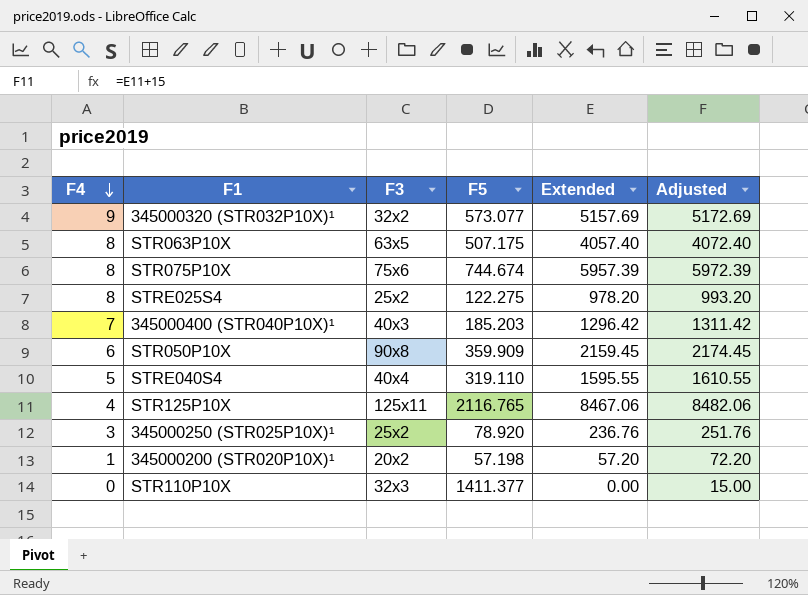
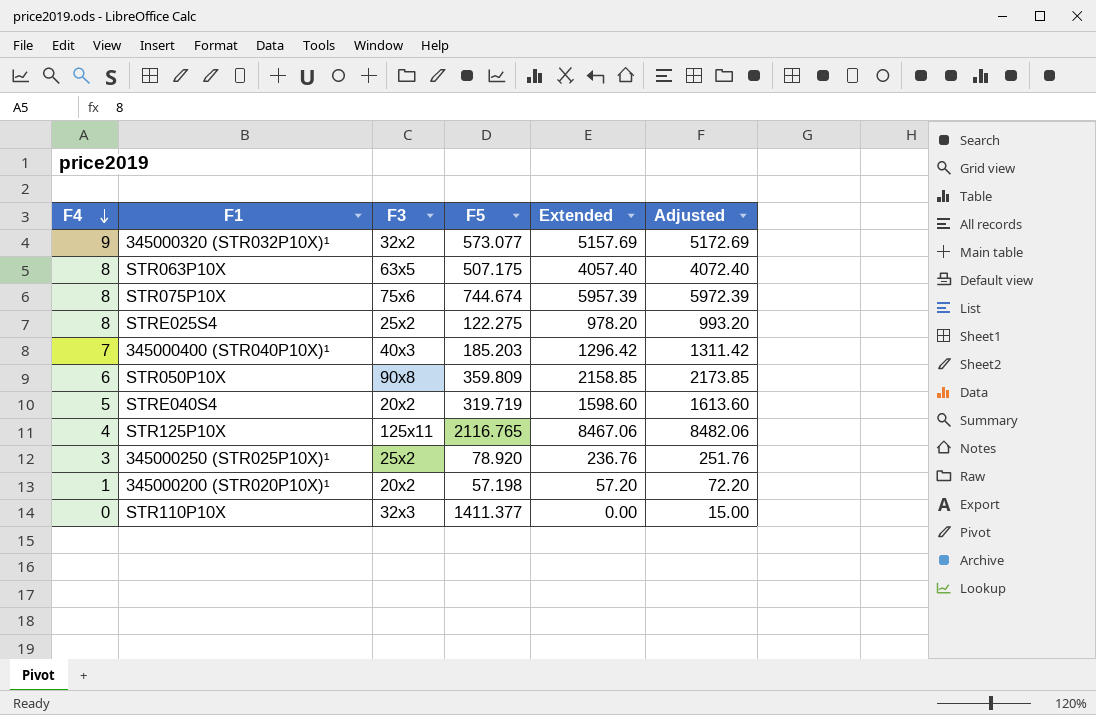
STR050P10X | F5: 359.909 -> 359.809
STR050P10X | Extended: 2159.45 -> 2158.85
STR050P10X | Adjusted: 2174.45 -> 2173.85
STRE040S4 | F3: 40х4 -> 20х2
STRE040S4 | F5: 319.110 -> 319.719
STRE040S4 | Extended: 1595.55 -> 1598.60
STRE040S4 | Adjusted: 1610.55 -> 1613.60

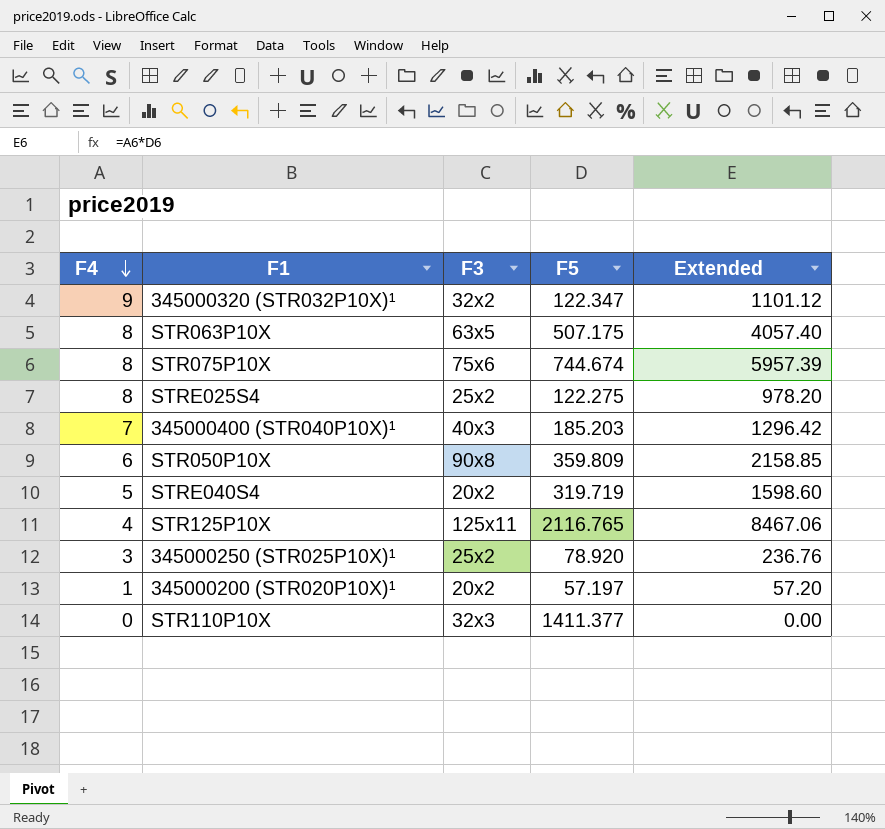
column Adjusted | formula: [Extended] + 15 -> none
345000320 (STR032P10X)¹ | F5: 573.077 -> 122.347
345000320 (STR032P10X)¹ | Extended: 5157.69 -> 1101.12
345000200 (STR020P10X)¹ | F5: 57.198 -> 57.197

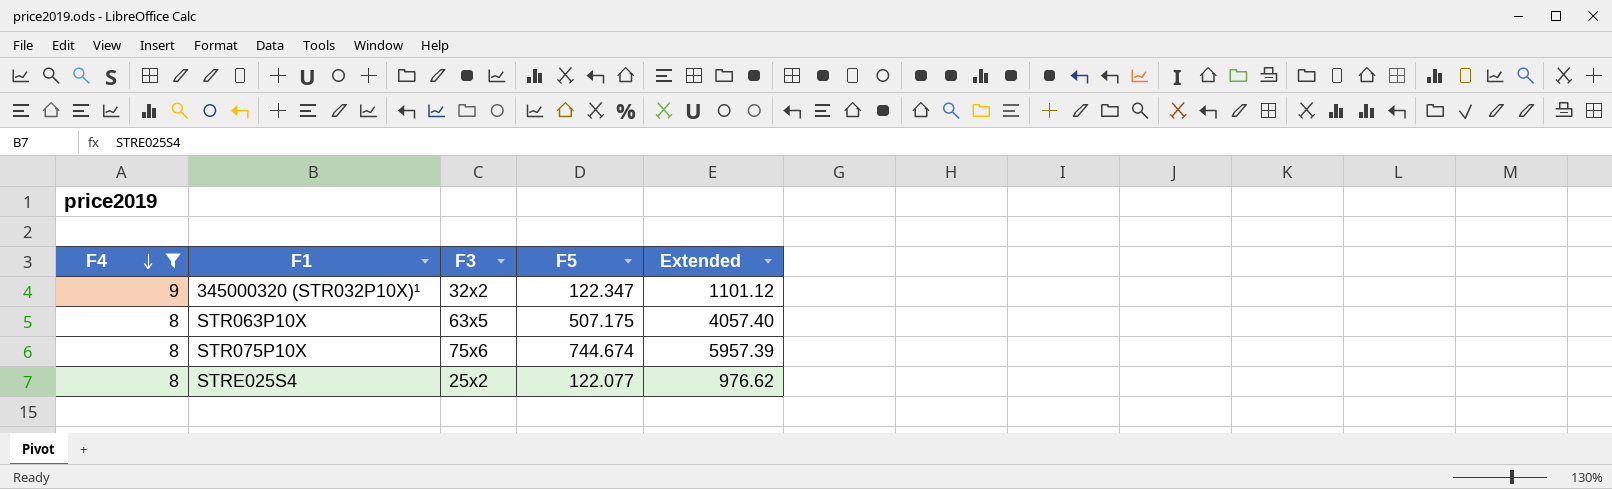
filter: none -> F4 >= 8
STRE025S4 | F5: 122.275 -> 122.077
STRE025S4 | Extended: 978.20 -> 976.62

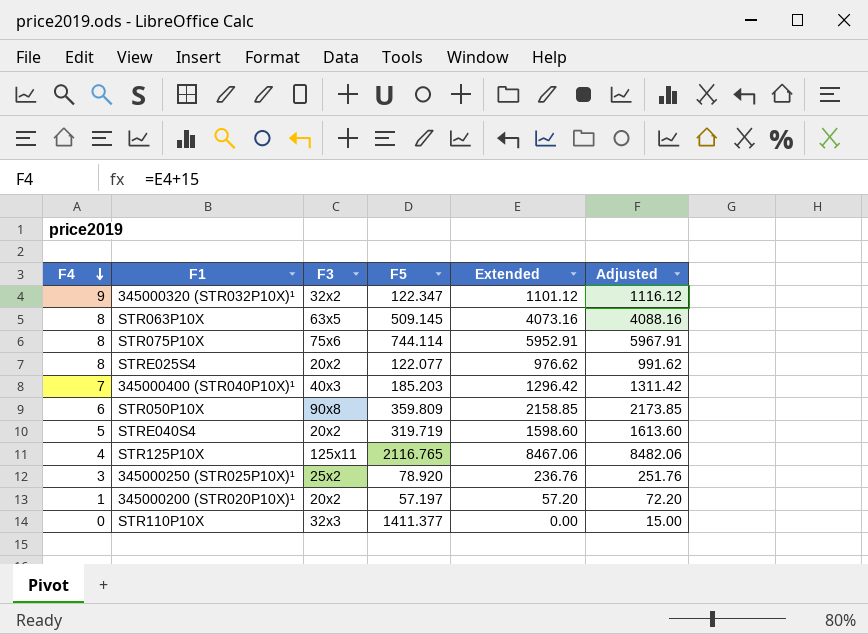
filter: F4 >= 8 -> none
column Adjusted | formula: none -> [Extended] + 15
STR063P10X | F5: 507.175 -> 509.145
STR063P10X | Extended: 4057.40 -> 4073.16
STR075P10X | F5: 744.674 -> 744.114
STR075P10X | Extended: 5957.39 -> 5952.91
STRE025S4 | F3: 25х2 -> 20х2

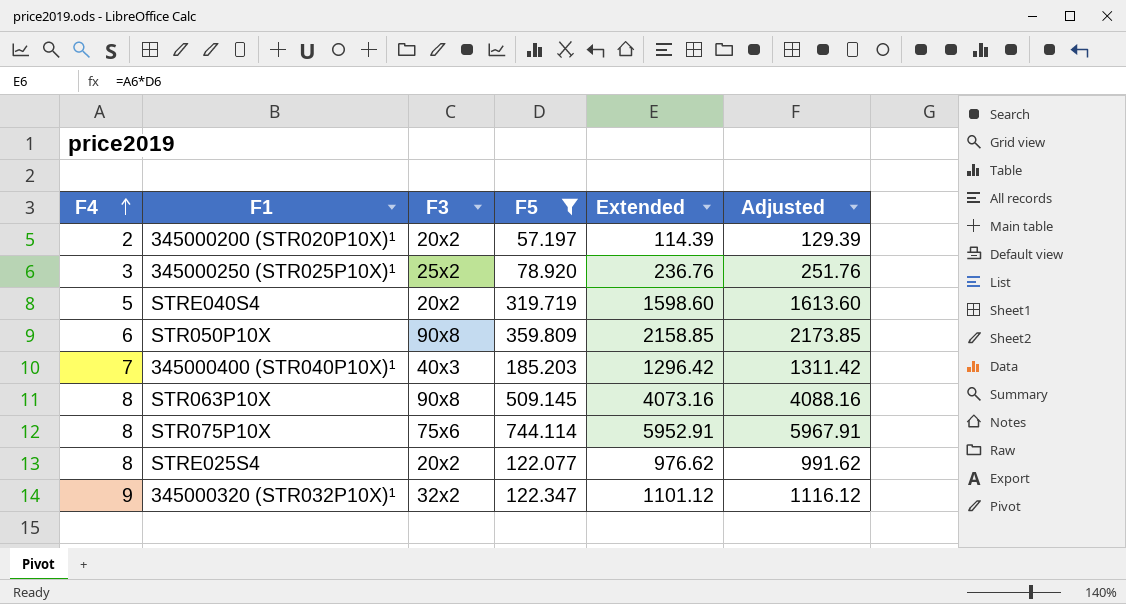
filter: none -> F5 <= 744.114
row order: F4 descending -> F4 ascending
345000200 (STR020P10X)¹ | F4: 1 -> 2
345000200 (STR020P10X)¹ | Extended: 57.20 -> 114.39
345000200 (STR020P10X)¹ | Adjusted: 72.20 -> 129.39
STR063P10X | F3: 63x5 -> 90x8

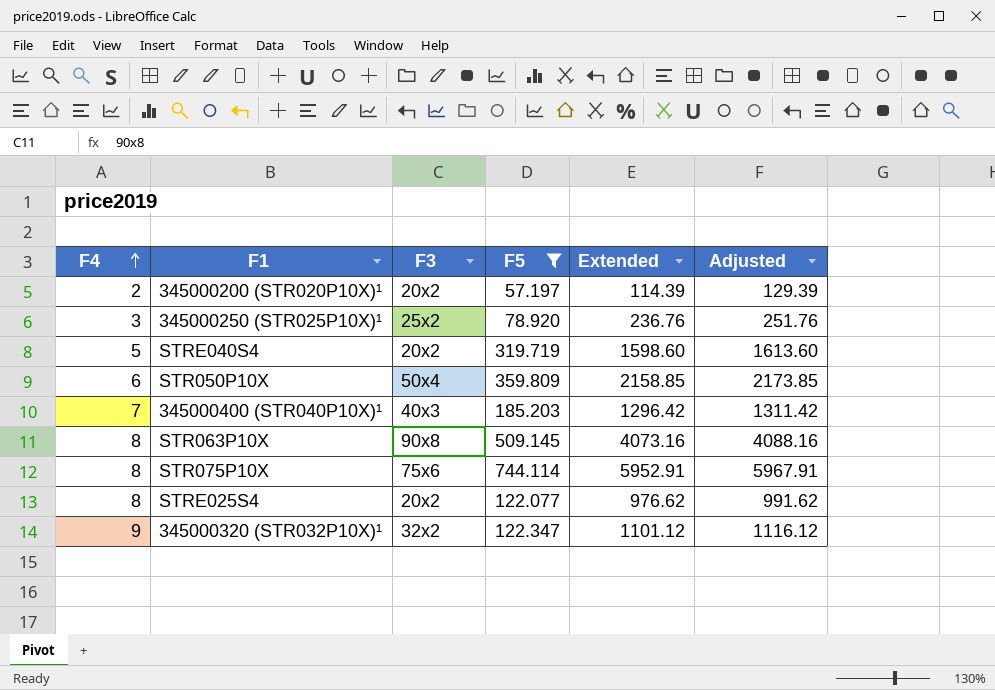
STR050P10X | F3: 90x8 -> 50x4

